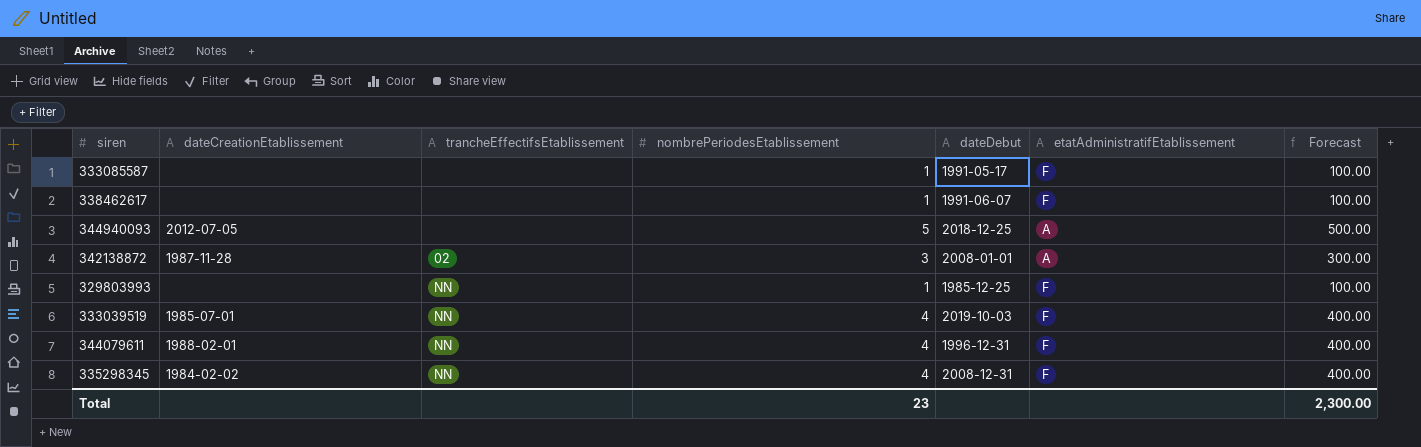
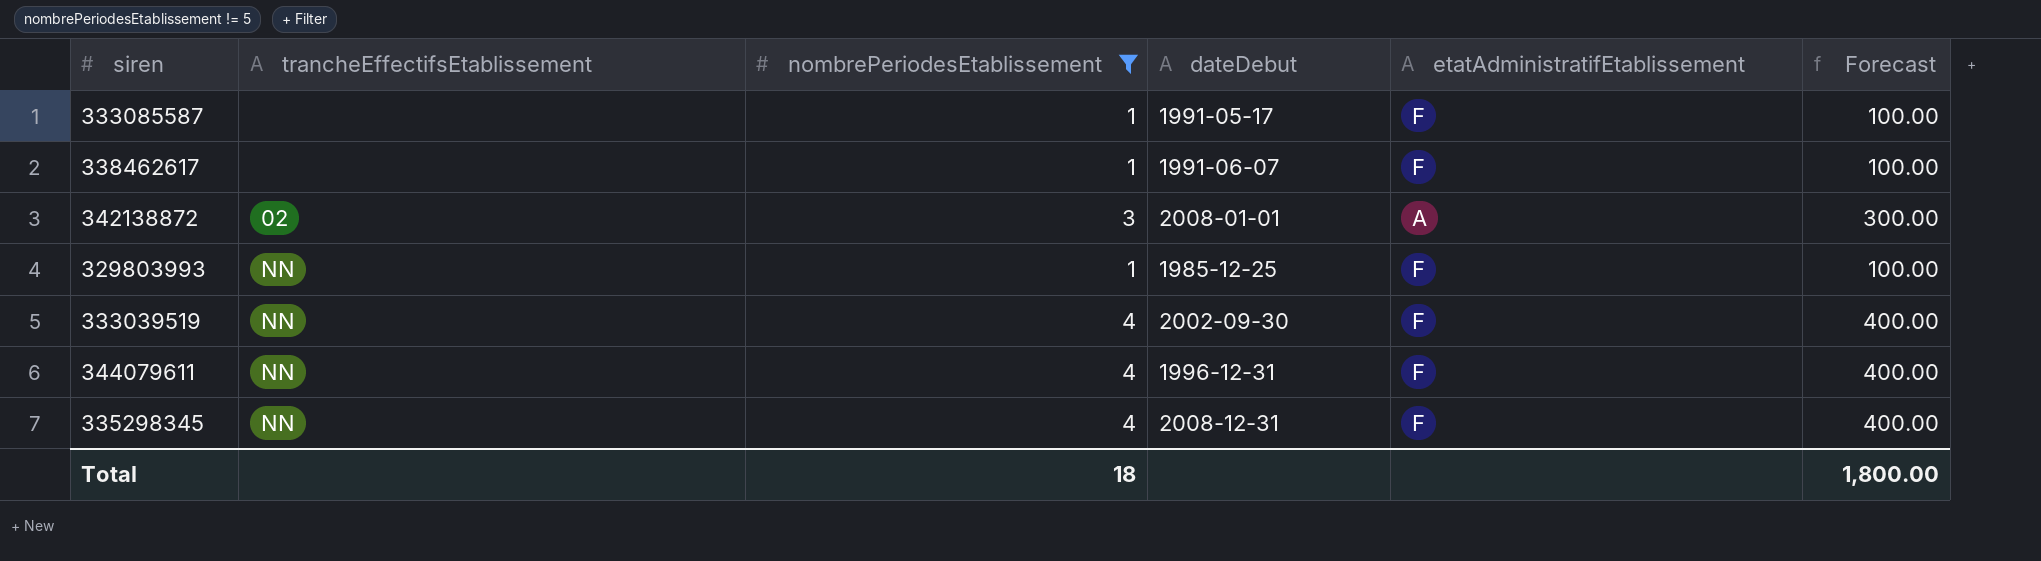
filter: none -> nombrePeriodesEtablissement != 5
column dateCreationEtablissement | position: 2 -> none
333039519 | dateDebut: 2019-10-03 -> 2002-09-30
Total | nombrePeriodesEtablissement: 23 -> 18
Total | Forecast: 2,300.00 -> 1,800.00

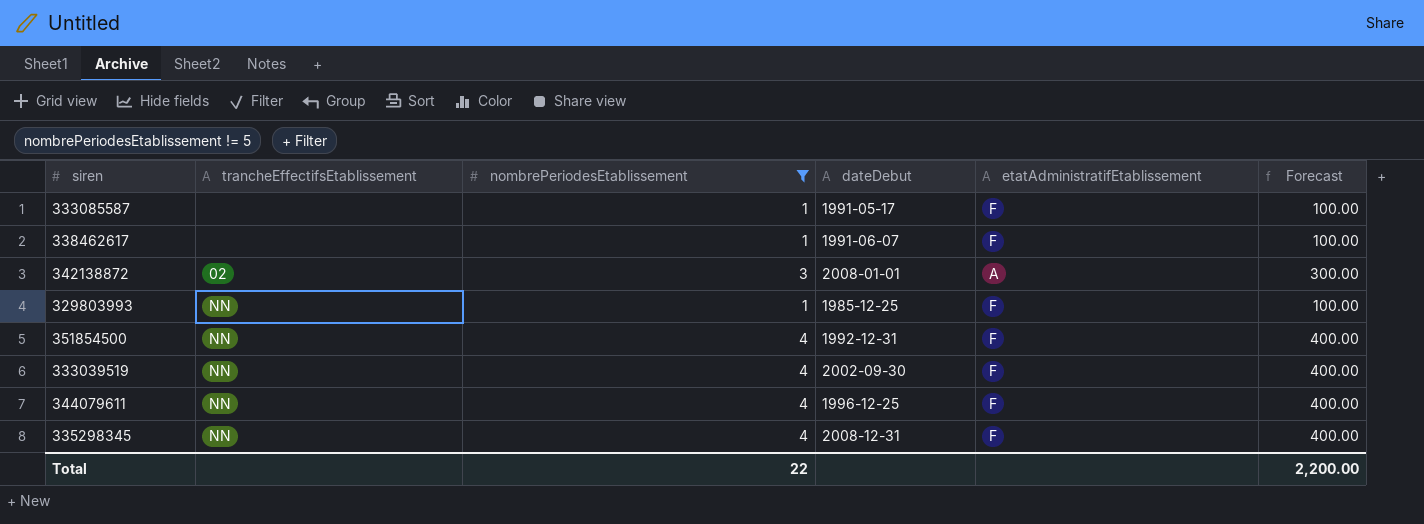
row 351854500: none -> NN | 4 | 1992-12-31 | F | 400.00
344079611 | dateDebut: 1996-12-31 -> 1996-12-25
Total | nombrePeriodesEtablissement: 18 -> 22
Total | Forecast: 1,800.00 -> 2,200.00

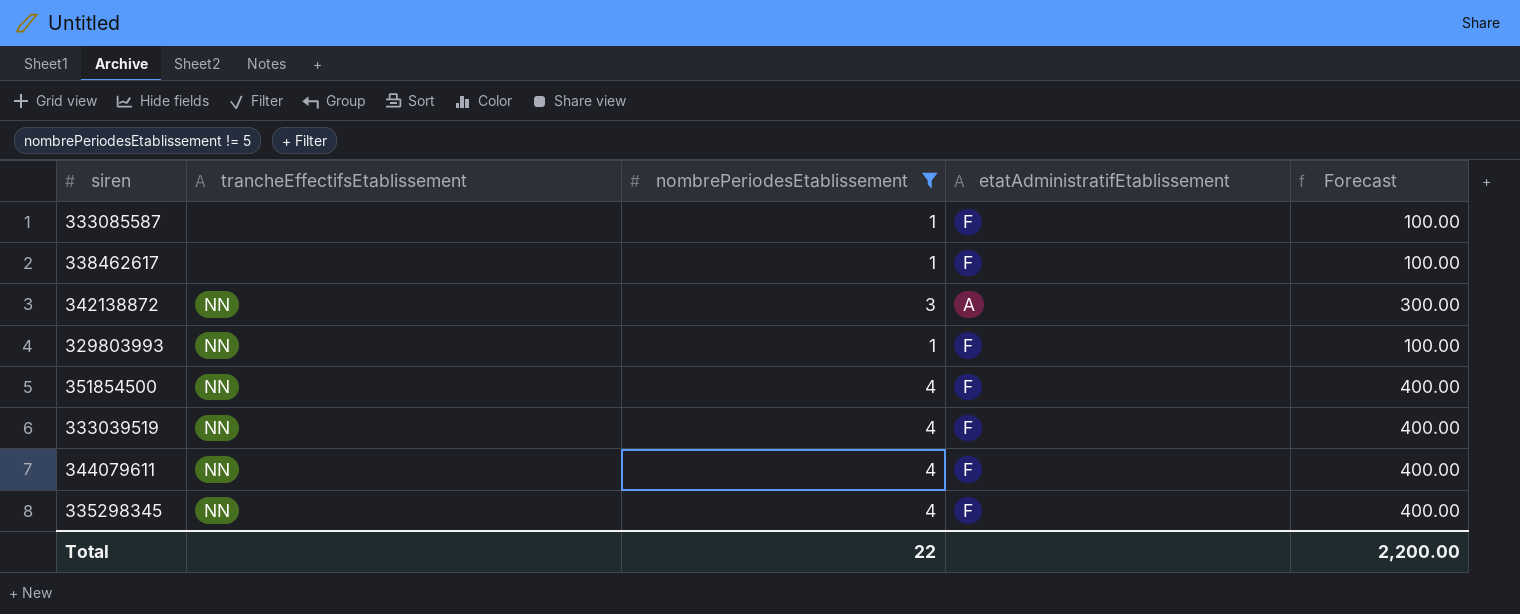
column dateDebut | position: 4 -> none
342138872 | trancheEffectifsEtablissement: 02 -> NN

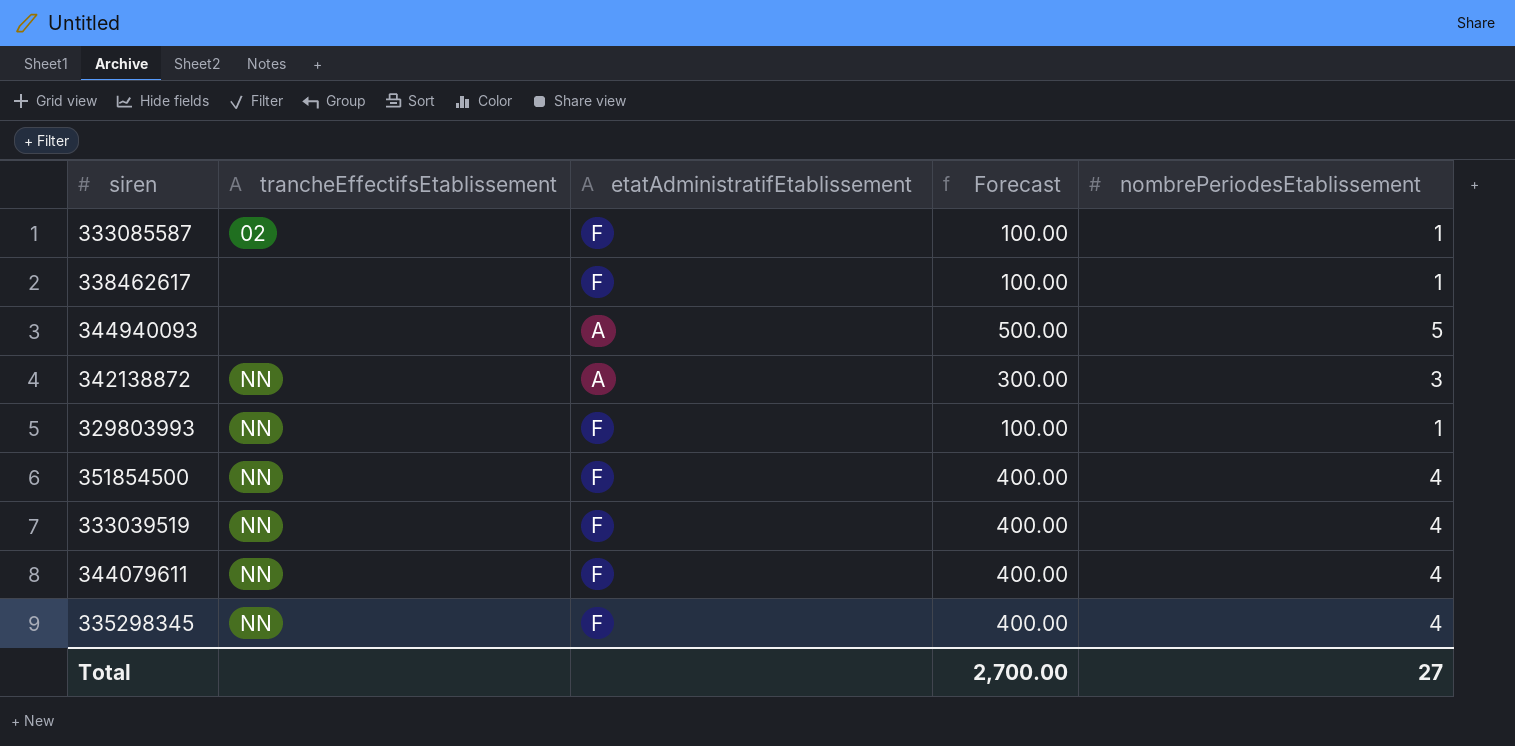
filter: nombrePeriodesEtablissement != 5 -> none
column nombrePeriodesEtablissement | position: 3 -> 5
333085587 | trancheEffectifsEtablissement: none -> 02
Total | Forecast: 2,200.00 -> 2,700.00
Total | nombrePeriodesEtablissement: 22 -> 27

